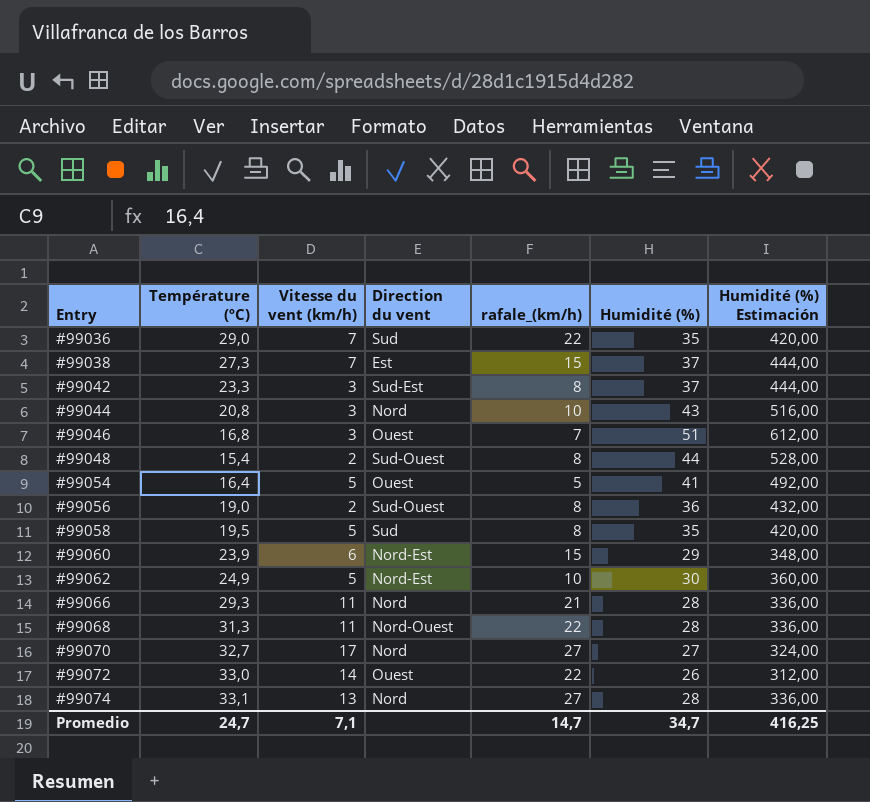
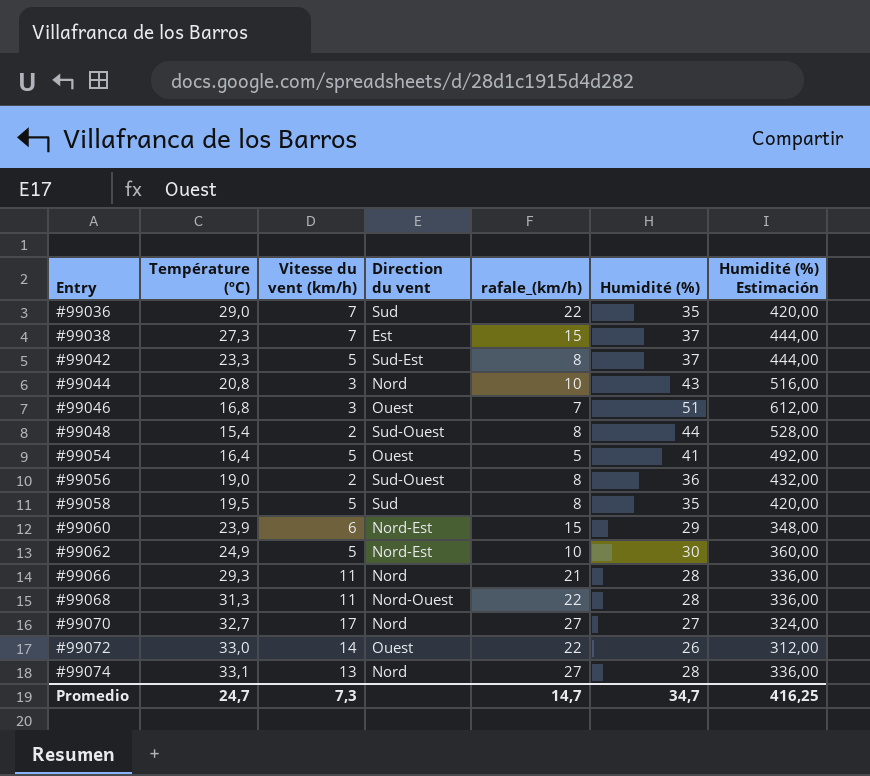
#99042 | Vitesse du vent (km/h): 3 -> 5
Promedio | Vitesse du vent (km/h): 7,1 -> 7,3

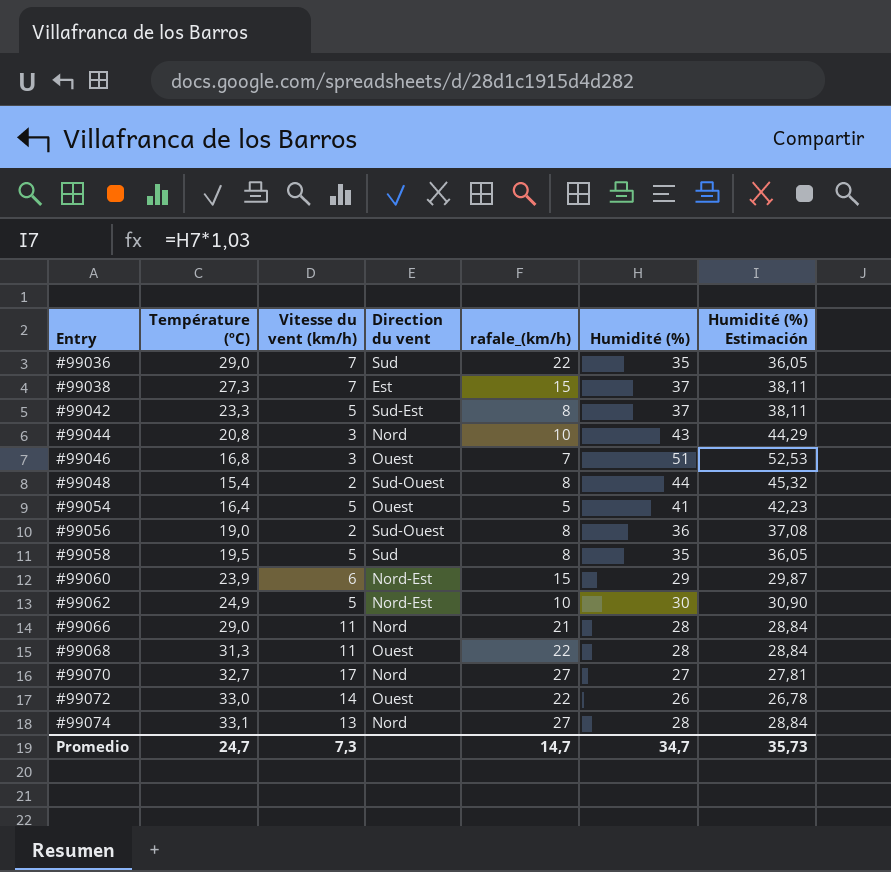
column Humidité (%) Estimación | formula: [Humidité (%)] * 12 -> [Humidité (%)] * 1,03
#99066 | Température (ºC): 29,3 -> 29,0
#99068 | Direction du vent: Nord-Ouest -> Ouest
Promedio | Humidité (%) Estimación: 416,25 -> 35,73

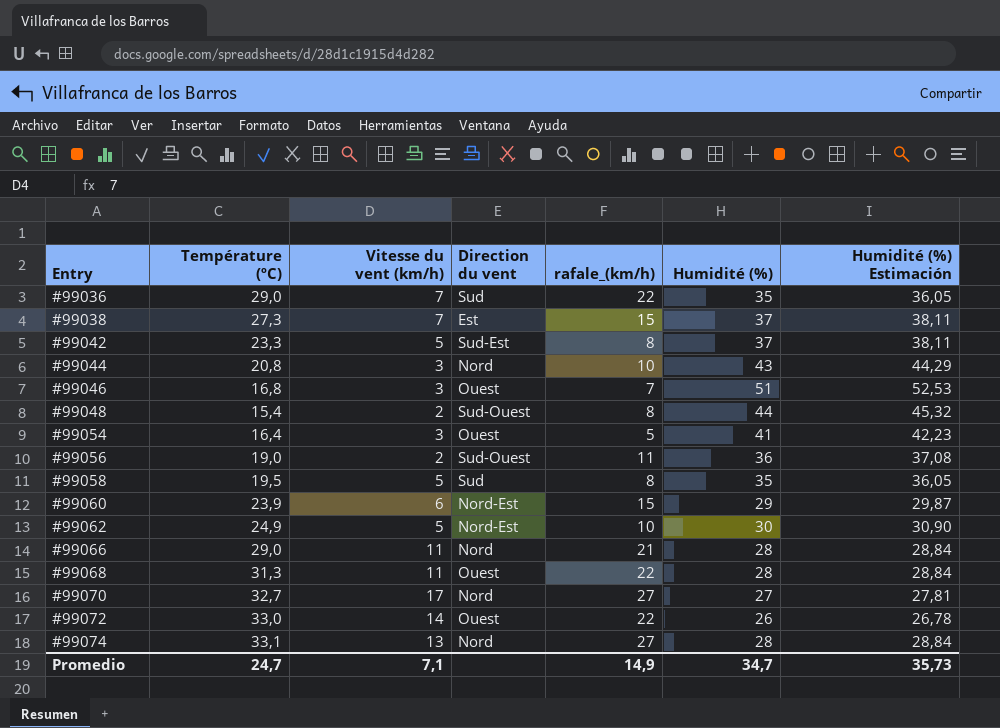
#99054 | Vitesse du vent (km/h): 5 -> 3
#99056 | rafale_(km/h): 8 -> 11
Promedio | Vitesse du vent (km/h): 7,3 -> 7,1
Promedio | rafale_(km/h): 14,7 -> 14,9

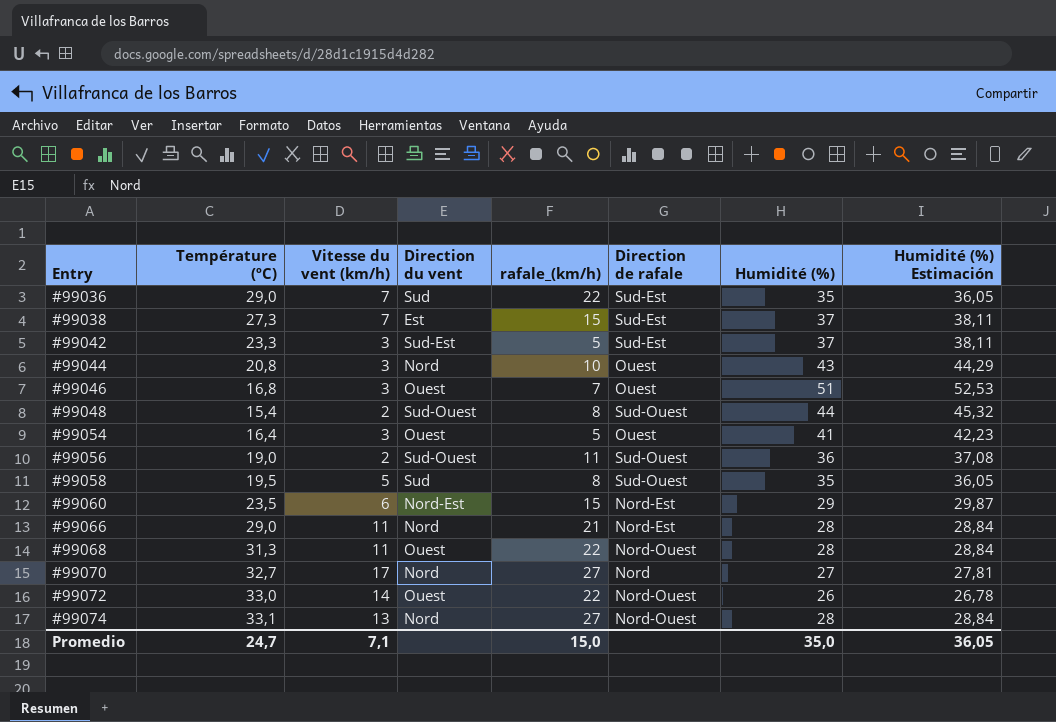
column Direction de rafale | position: none -> 6
row #99062: 24,9 | 5 | Nord-Est | 10 | 30 | 30,90 -> none
#99042 | Vitesse du vent (km/h): 5 -> 3
#99042 | rafale_(km/h): 8 -> 5
#99060 | Température (ºC): 23,9 -> 23,5
Promedio | rafale_(km/h): 14,9 -> 15,0
Promedio | Humidité (%): 34,7 -> 35,0
Promedio | Humidité (%) Estimación: 35,73 -> 36,05

